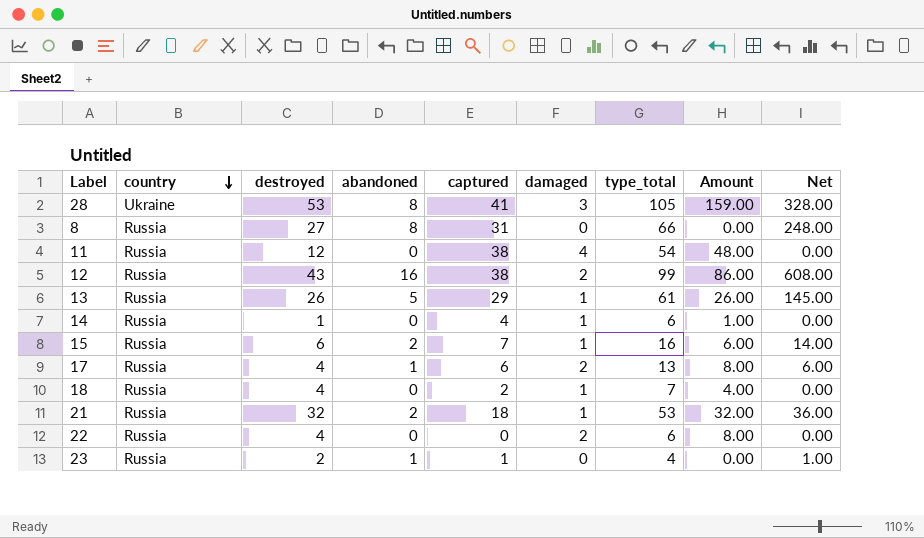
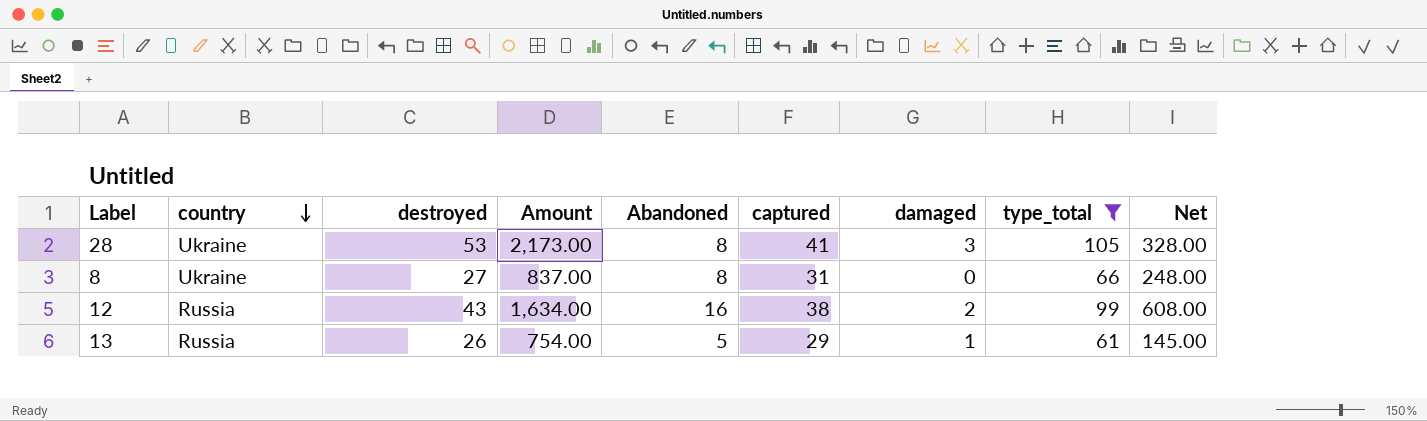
filter: none -> type_total >= 61
column Amount | formula: [destroyed] * [damaged] -> [destroyed] * [captured]
column Amount | position: 8 -> 4
column name: abandoned -> Abandoned
8 | country: Russia -> Ukraine

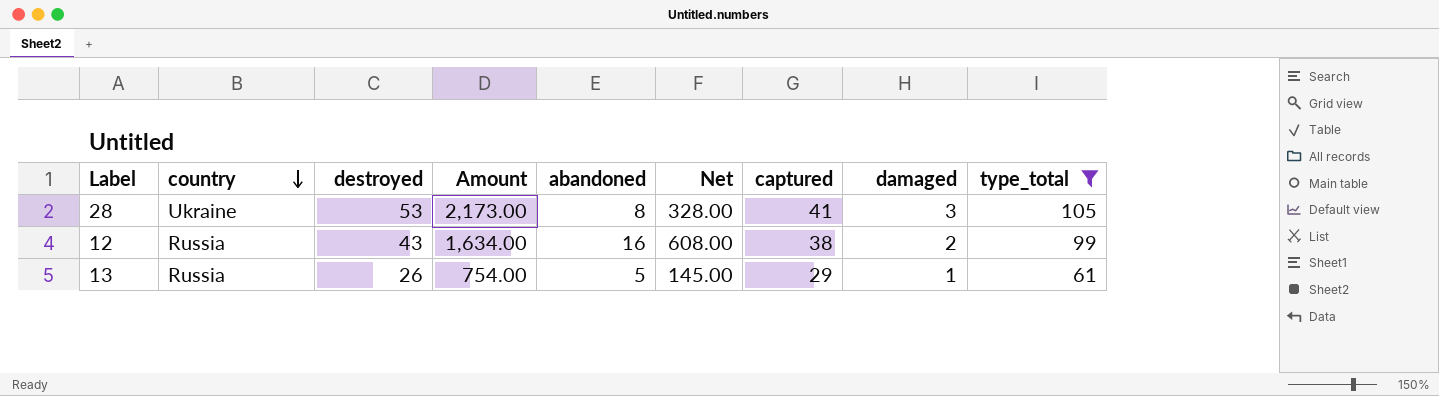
column name: Abandoned -> abandoned
column Net | position: 9 -> 6
row 8: Ukraine | 27 | 837.00 | 8 | 31 | 0 | 66 | 248.00 -> none

